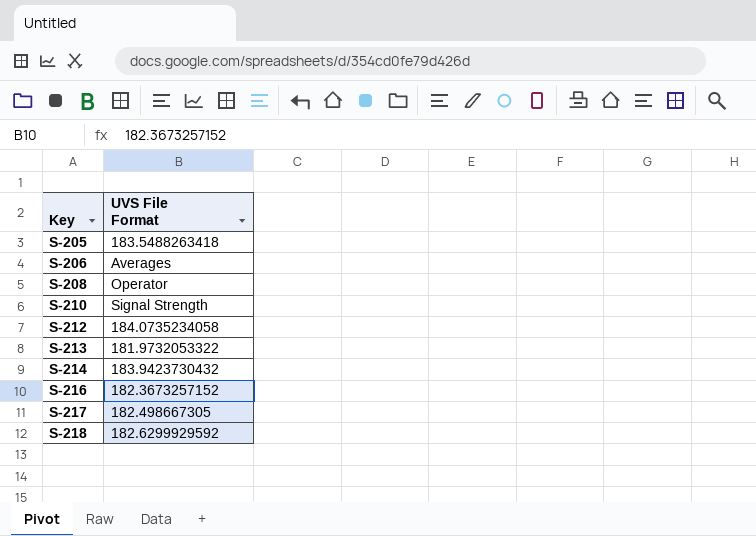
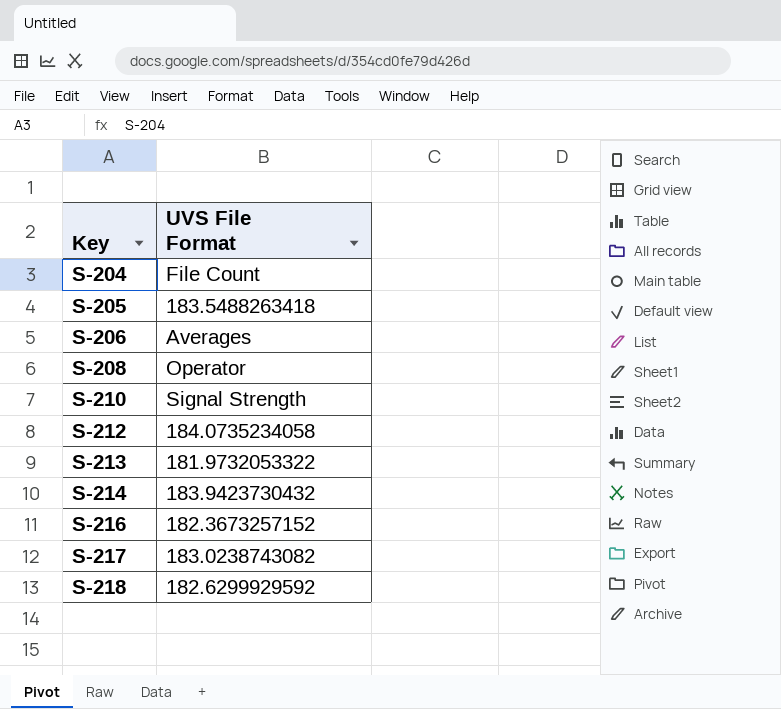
row S-204: none -> File Count
S-217 | UVS File Format: 182.498667305 -> 183.0238743082

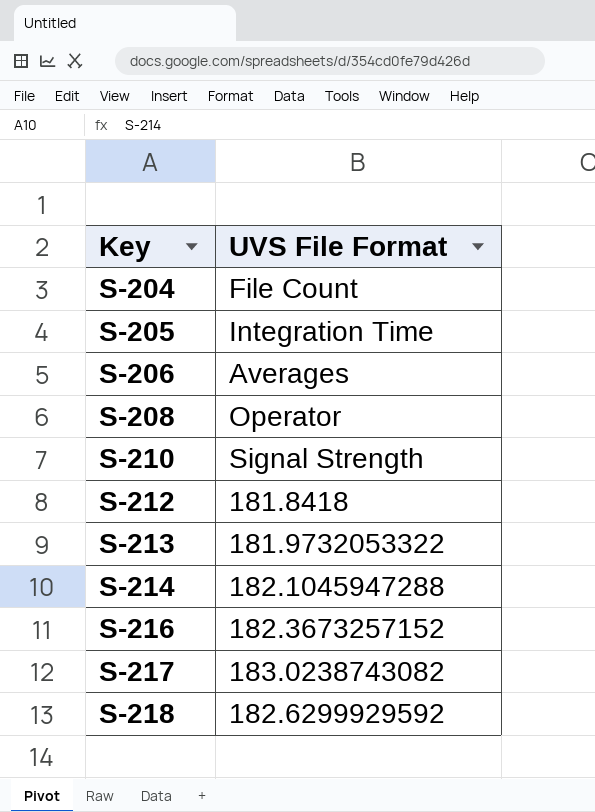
S-205 | UVS File Format: 183.5488263418 -> Integration Time
S-212 | UVS File Format: 184.0735234058 -> 181.8418
S-214 | UVS File Format: 183.9423730432 -> 182.1045947288

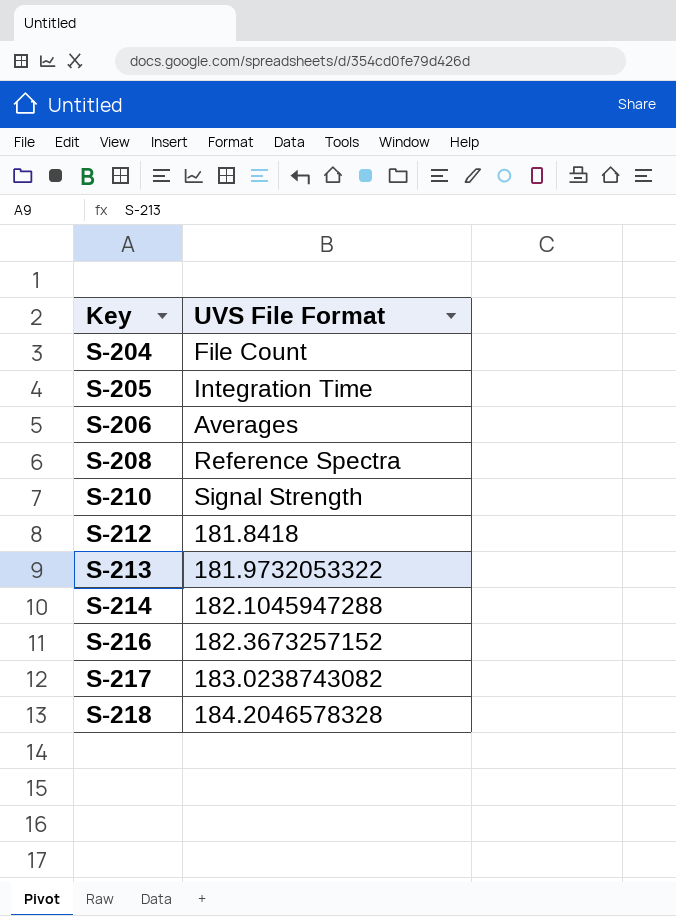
S-208 | UVS File Format: Operator -> Reference Spectra
S-218 | UVS File Format: 182.6299929592 -> 184.2046578328

